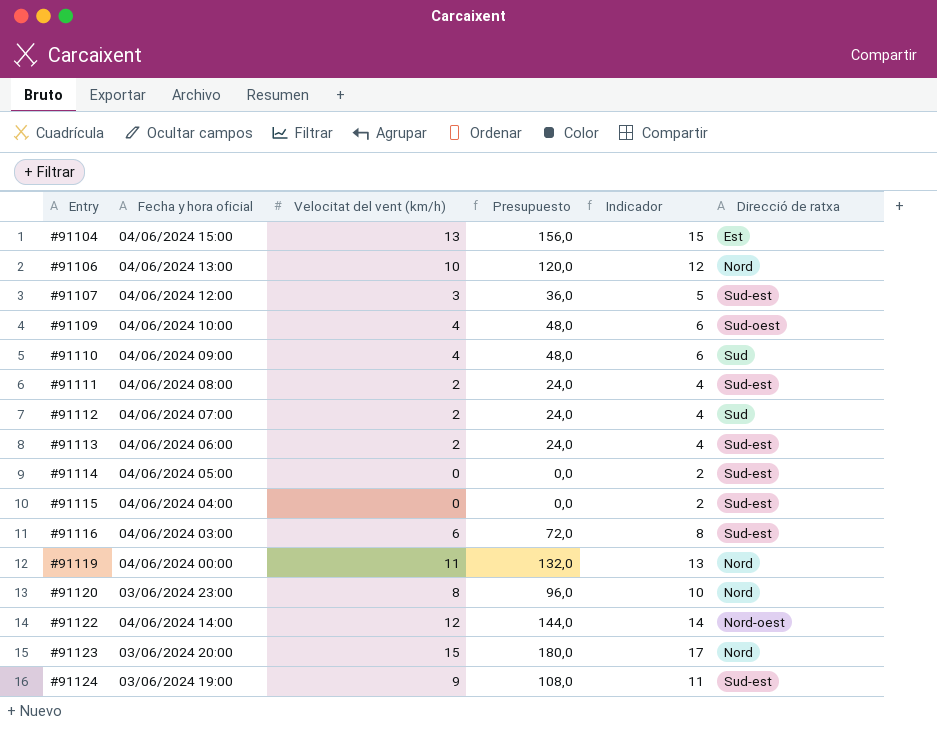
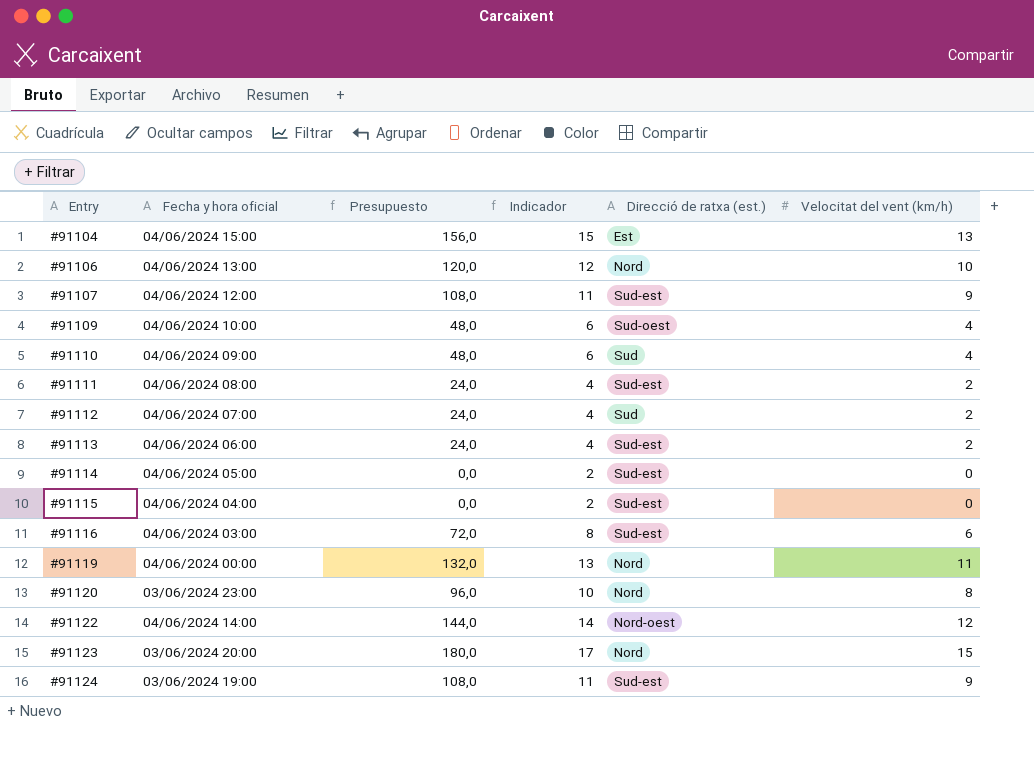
column name: Direcció de ratxa -> Direcció de ratxa (est.)
column Velocitat del vent (km/h) | position: 3 -> 6
#91107 | Presupuesto: 36,0 -> 108,0
#91107 | Indicador: 5 -> 11
#91107 | Velocitat del vent (km/h): 3 -> 9

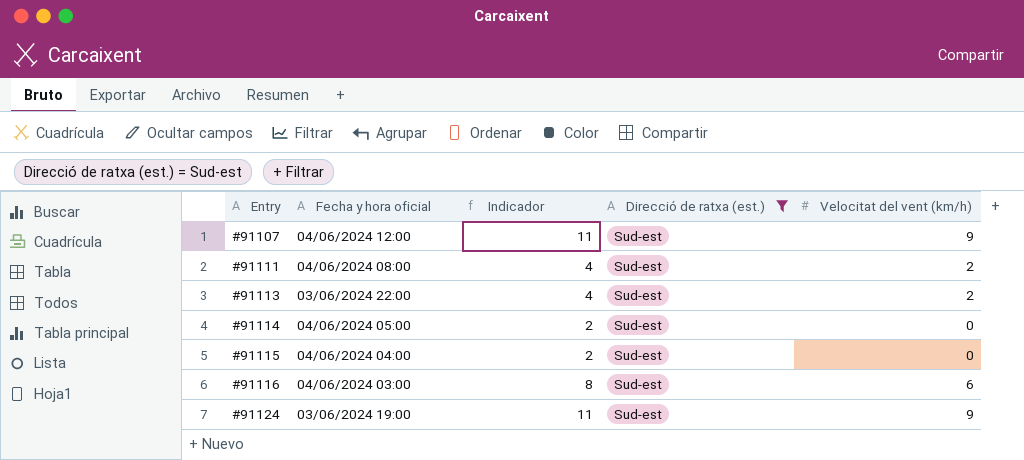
filter: none -> Direcció de ratxa (est.) = Sud-est
column Presupuesto | formula: [Velocitat del vent (km/h)] * 12 -> none
#91113 | Fecha y hora oficial: 04/06/2024 06:00 -> 03/06/2024 22:00

